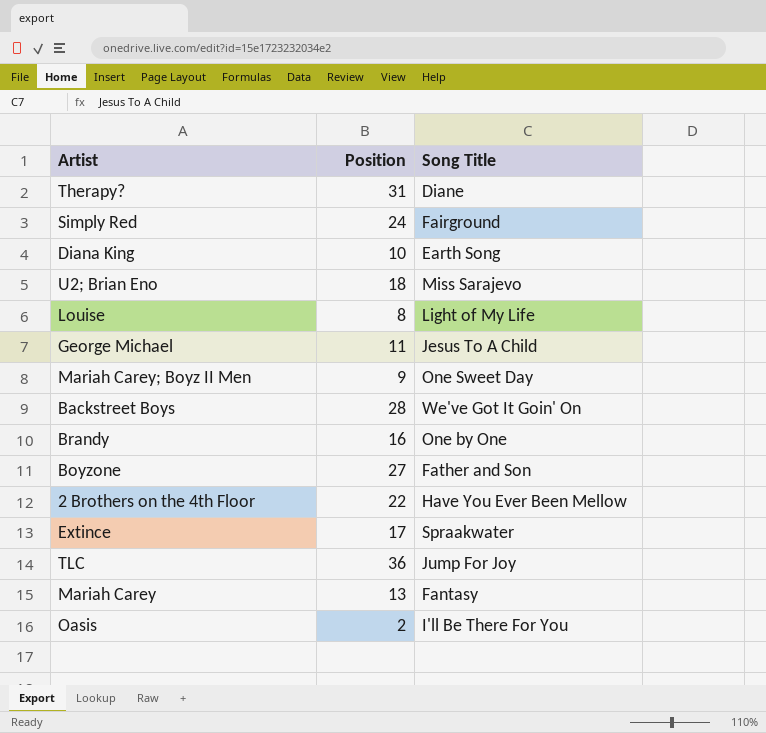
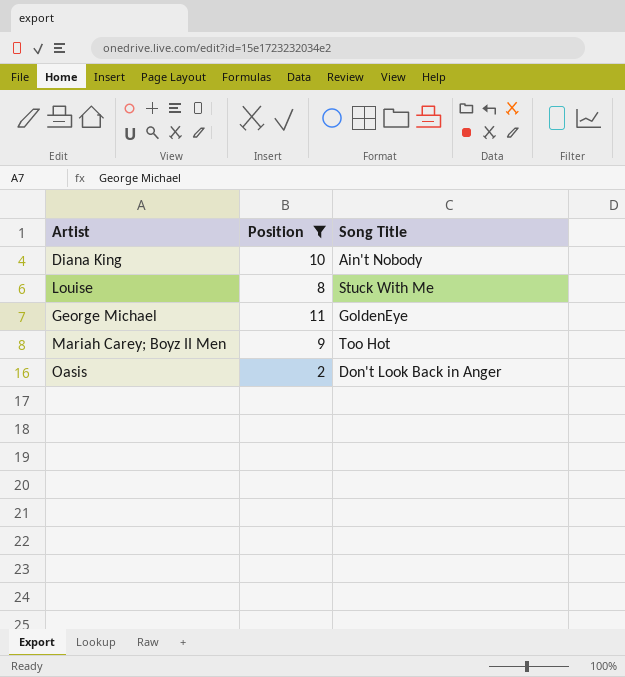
filter: none -> Position <= 11
Diana King | Song Title: Earth Song -> Ain't Nobody
Louise | Song Title: Light of My Life -> Stuck With Me
George Michael | Song Title: Jesus To A Child -> GoldenEye
Mariah Carey; Boyz II Men | Song Title: One Sweet Day -> Too Hot
Oasis | Song Title: I'll Be There For You -> Don't Look Back in Anger

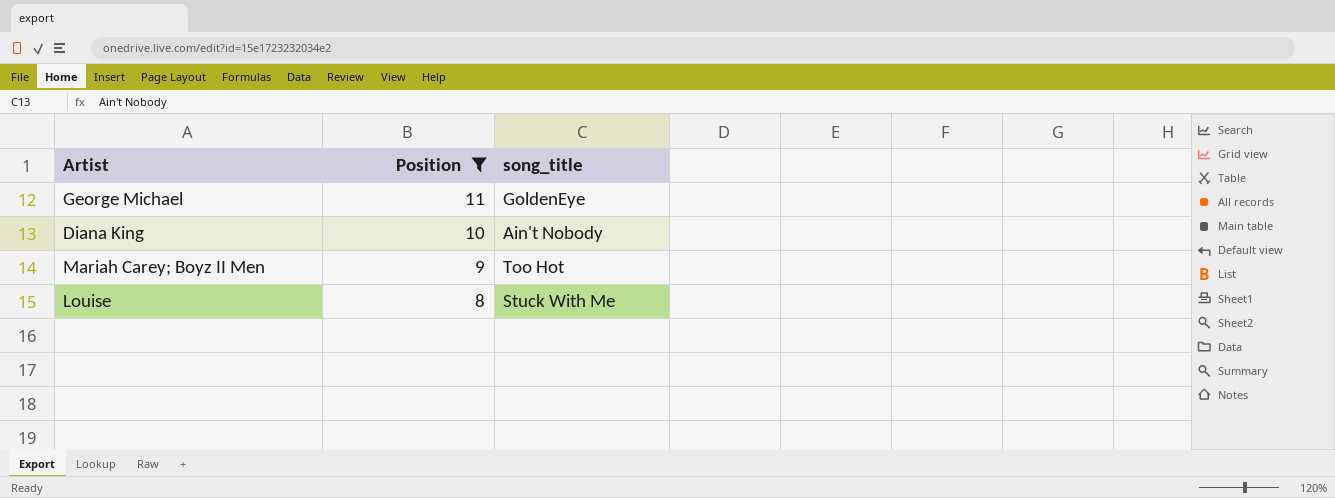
row order: none -> Position descending
column name: Song Title -> song_title
row Oasis: 2 | Don't Look Back in Anger -> none

